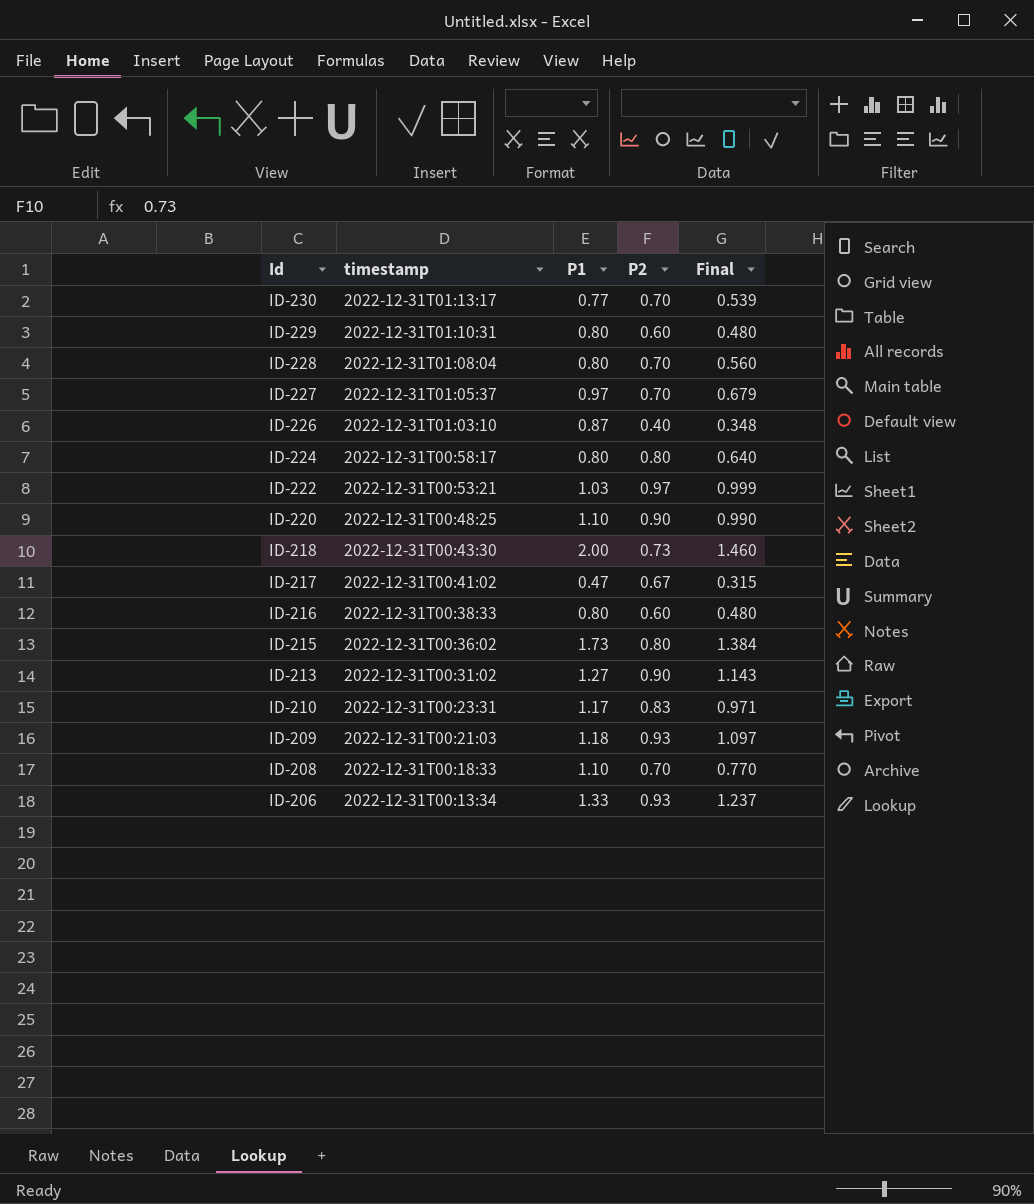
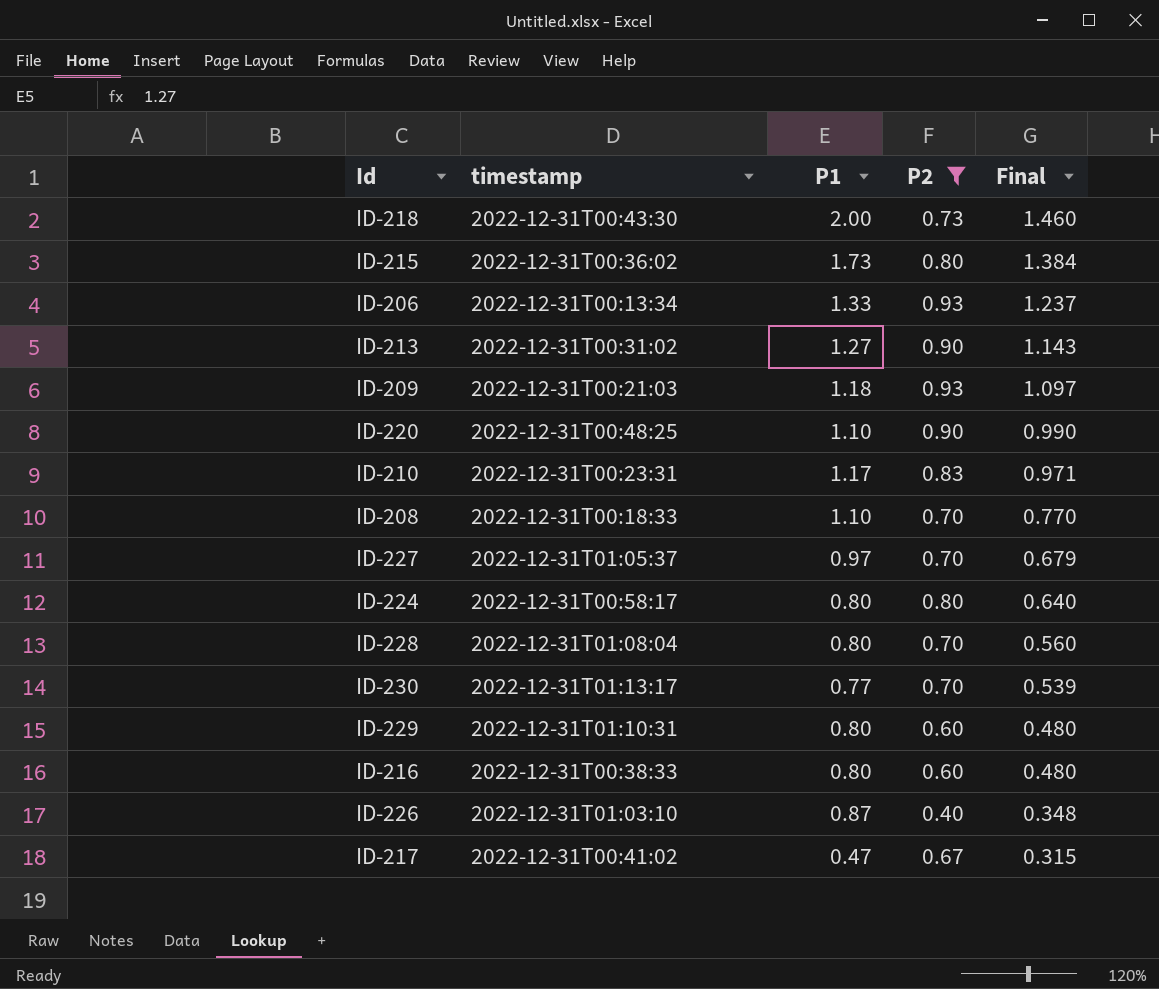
filter: none -> P2 != 0.97
row order: Id descending -> Final descending

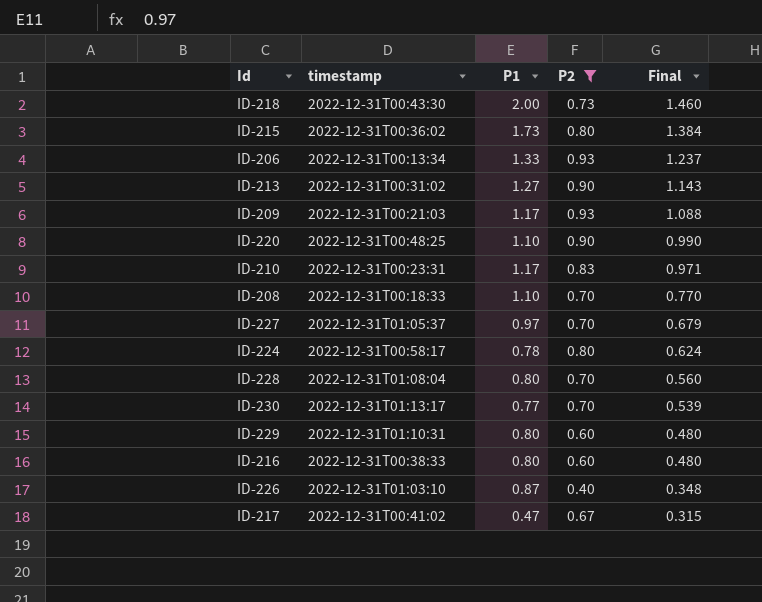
ID-209 | P1: 1.18 -> 1.17
ID-209 | Final: 1.097 -> 1.088
ID-224 | P1: 0.80 -> 0.78
ID-224 | Final: 0.640 -> 0.624

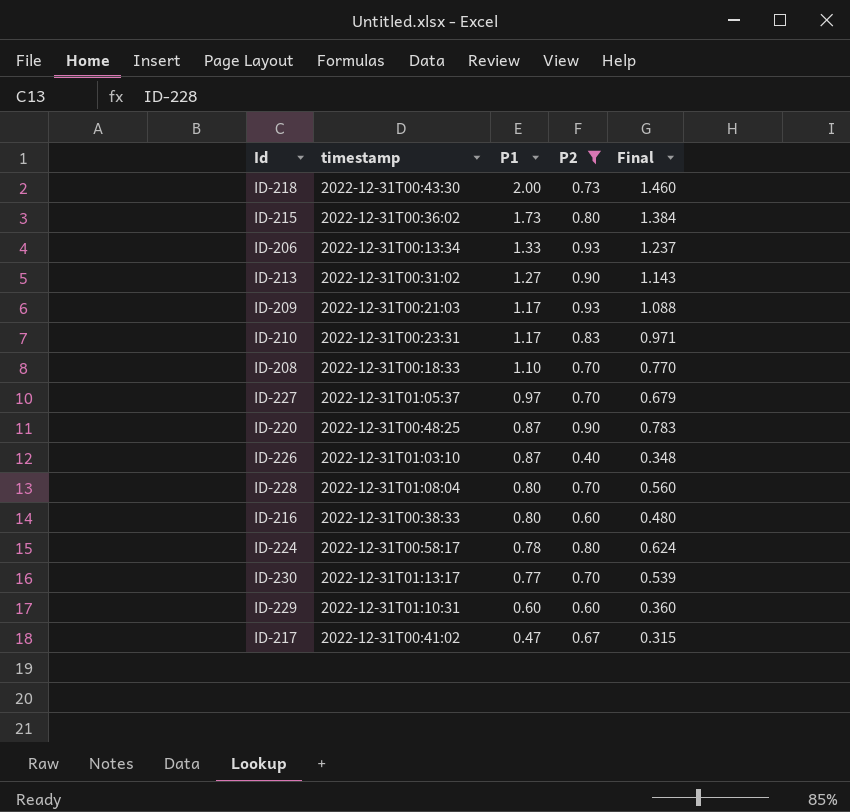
row order: Final descending -> P1 descending
ID-220 | P1: 1.10 -> 0.87
ID-220 | Final: 0.990 -> 0.783
ID-229 | P1: 0.80 -> 0.60
ID-229 | Final: 0.480 -> 0.360

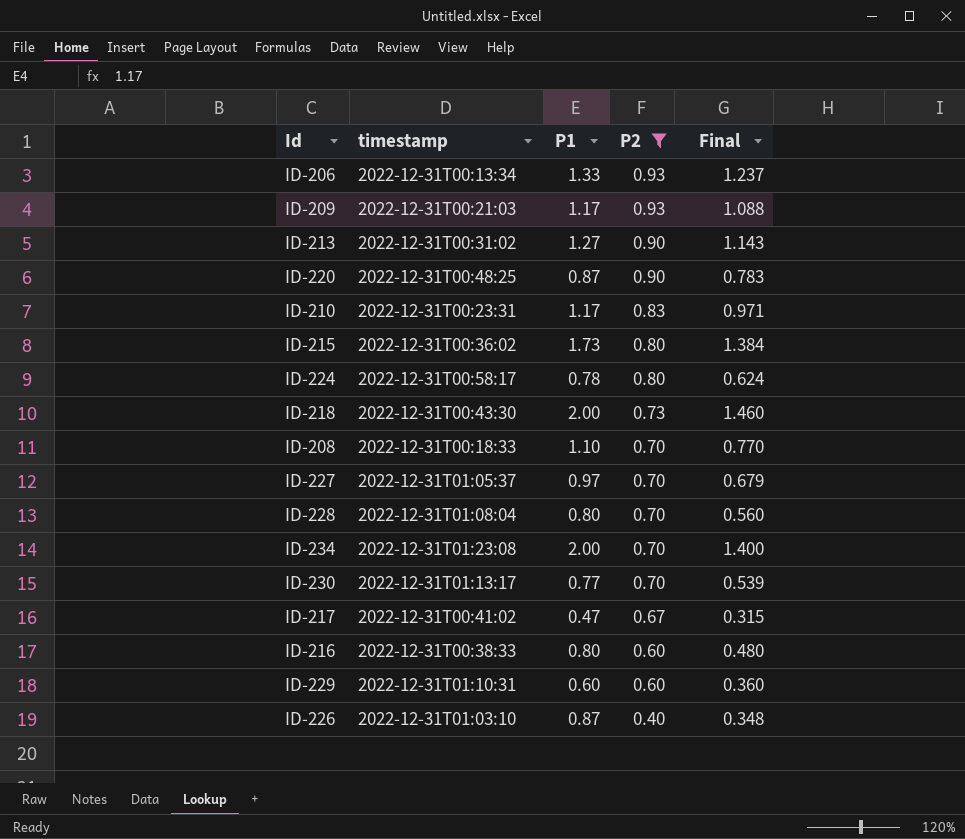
row order: P1 descending -> P2 descending
row ID-234: none -> 2022-12-31T01:23:08 | 2.00 | 0.70 | 1.400

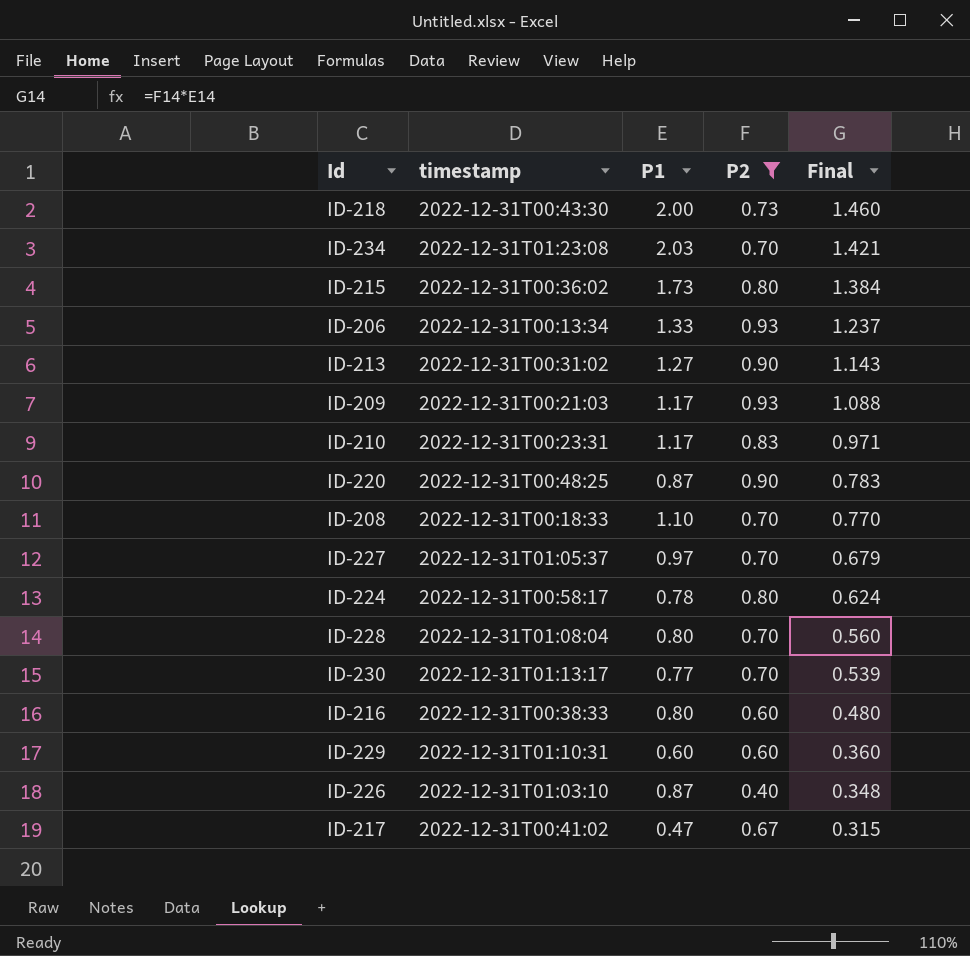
row order: P2 descending -> Final descending
ID-234 | P1: 2.00 -> 2.03
ID-234 | Final: 1.400 -> 1.421

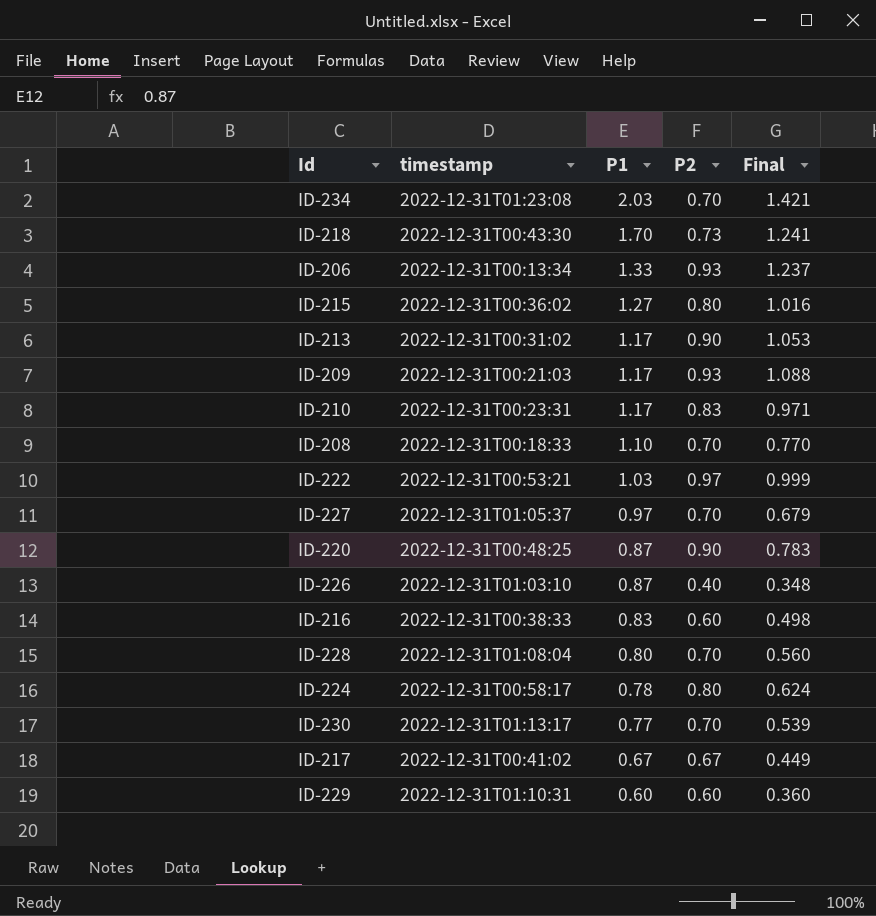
filter: P2 != 0.97 -> none
row order: Final descending -> P1 descending
ID-218 | P1: 2.00 -> 1.70
ID-218 | Final: 1.460 -> 1.241
ID-215 | P1: 1.73 -> 1.27
ID-215 | Final: 1.384 -> 1.016
ID-213 | P1: 1.27 -> 1.17
ID-213 | Final: 1.143 -> 1.053
ID-216 | P1: 0.80 -> 0.83
ID-216 | Final: 0.480 -> 0.498
ID-217 | P1: 0.47 -> 0.67
ID-217 | Final: 0.315 -> 0.449

